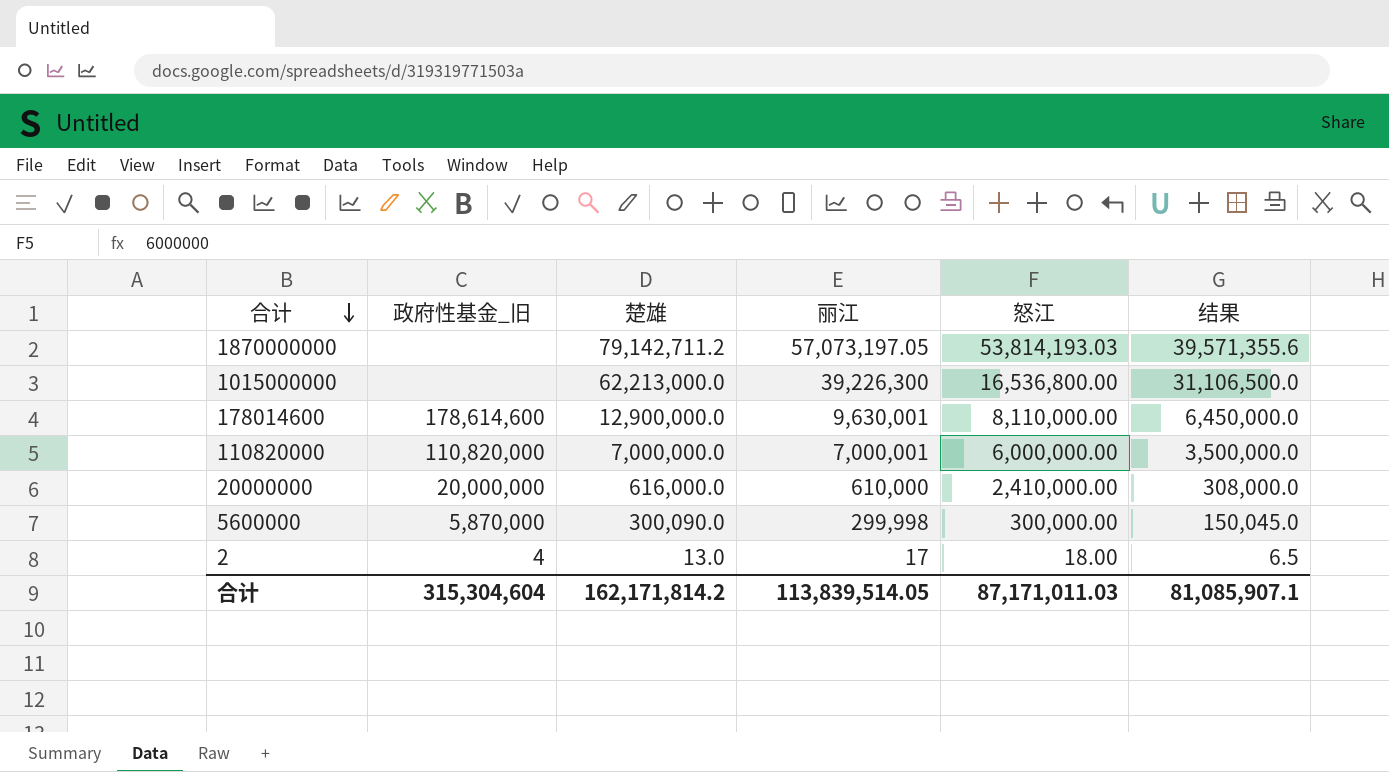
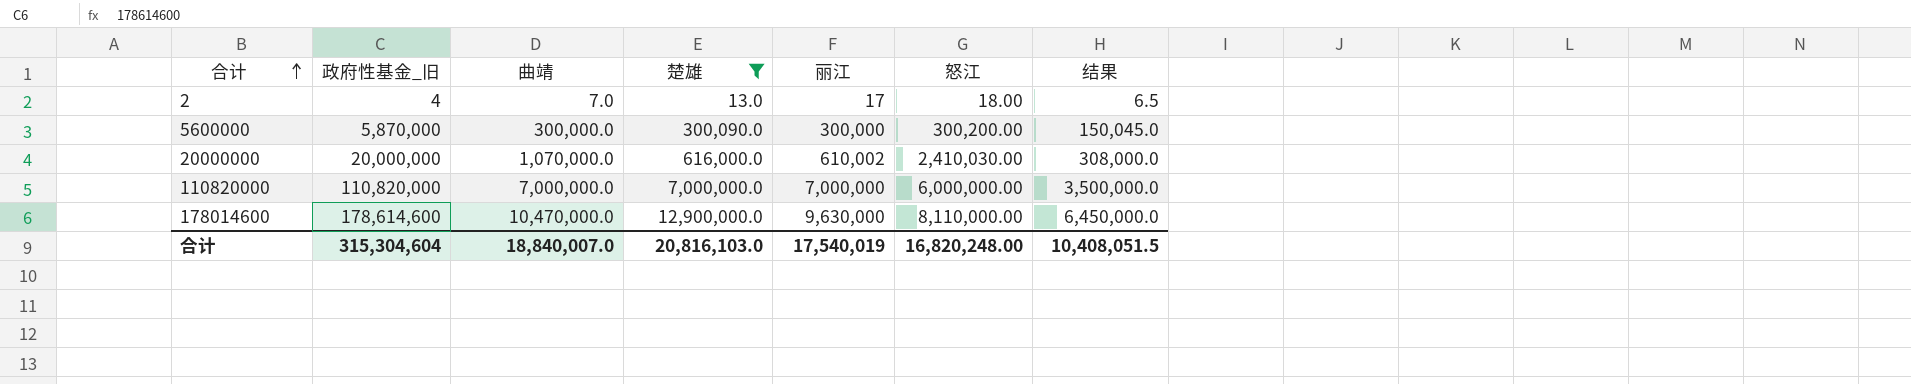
filter: none -> 楚雄 <= 12,900,000.0
row order: 合计 descending -> 合计 ascending
column 曲靖 | position: none -> 3
5600000 | 丽江: 299,998 -> 300,000
5600000 | 怒江: 300,000.00 -> 300,200.00
20000000 | 丽江: 610,000 -> 610,002
20000000 | 怒江: 2,410,000.00 -> 2,410,030.00
110820000 | 丽江: 7,000,001 -> 7,000,000
178014600 | 丽江: 9,630,001 -> 9,630,000
合计 | 楚雄: 162,171,814.2 -> 20,816,103.0
合计 | 丽江: 113,839,514.05 -> 17,540,019
合计 | 怒江: 87,171,011.03 -> 16,820,248.00
合计 | 结果: 81,085,907.1 -> 10,408,051.5

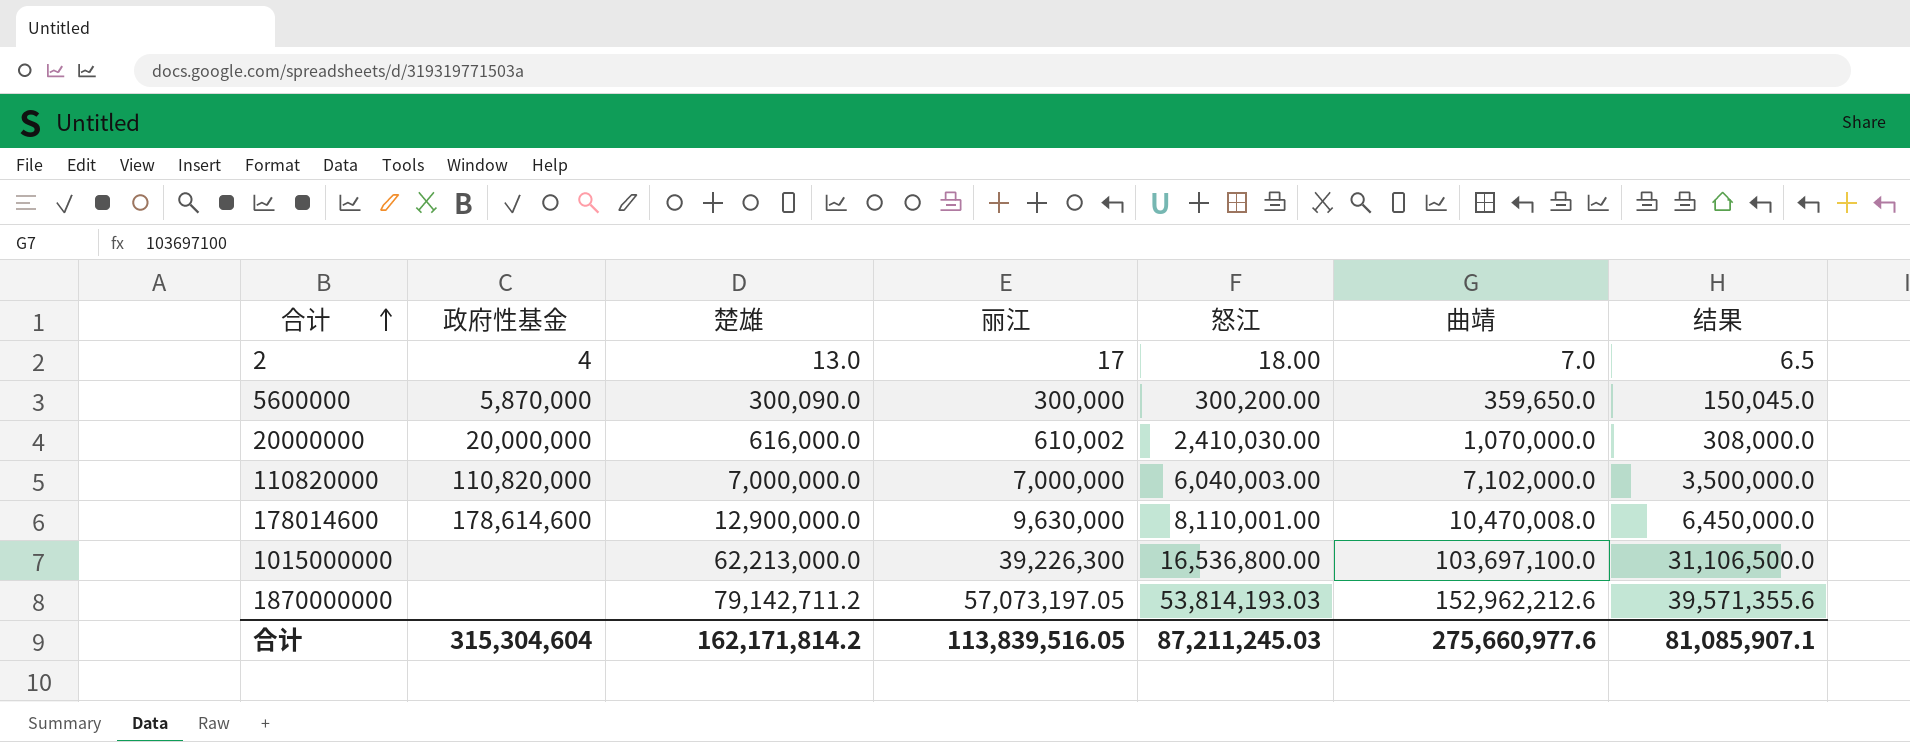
filter: 楚雄 <= 12,900,000.0 -> none
column name: 政府性基金_旧 -> 政府性基金
column 曲靖 | position: 3 -> 6
5600000 | 曲靖: 300,000.0 -> 359,650.0
110820000 | 怒江: 6,000,000.00 -> 6,040,003.00
110820000 | 曲靖: 7,000,000.0 -> 7,102,000.0
178014600 | 怒江: 8,110,000.00 -> 8,110,001.00
178014600 | 曲靖: 10,470,000.0 -> 10,470,008.0
合计 | 楚雄: 20,816,103.0 -> 162,171,814.2
合计 | 丽江: 17,540,019 -> 113,839,516.05
合计 | 怒江: 16,820,248.00 -> 87,211,245.03
合计 | 曲靖: 18,840,007.0 -> 275,660,977.6
合计 | 结果: 10,408,051.5 -> 81,085,907.1

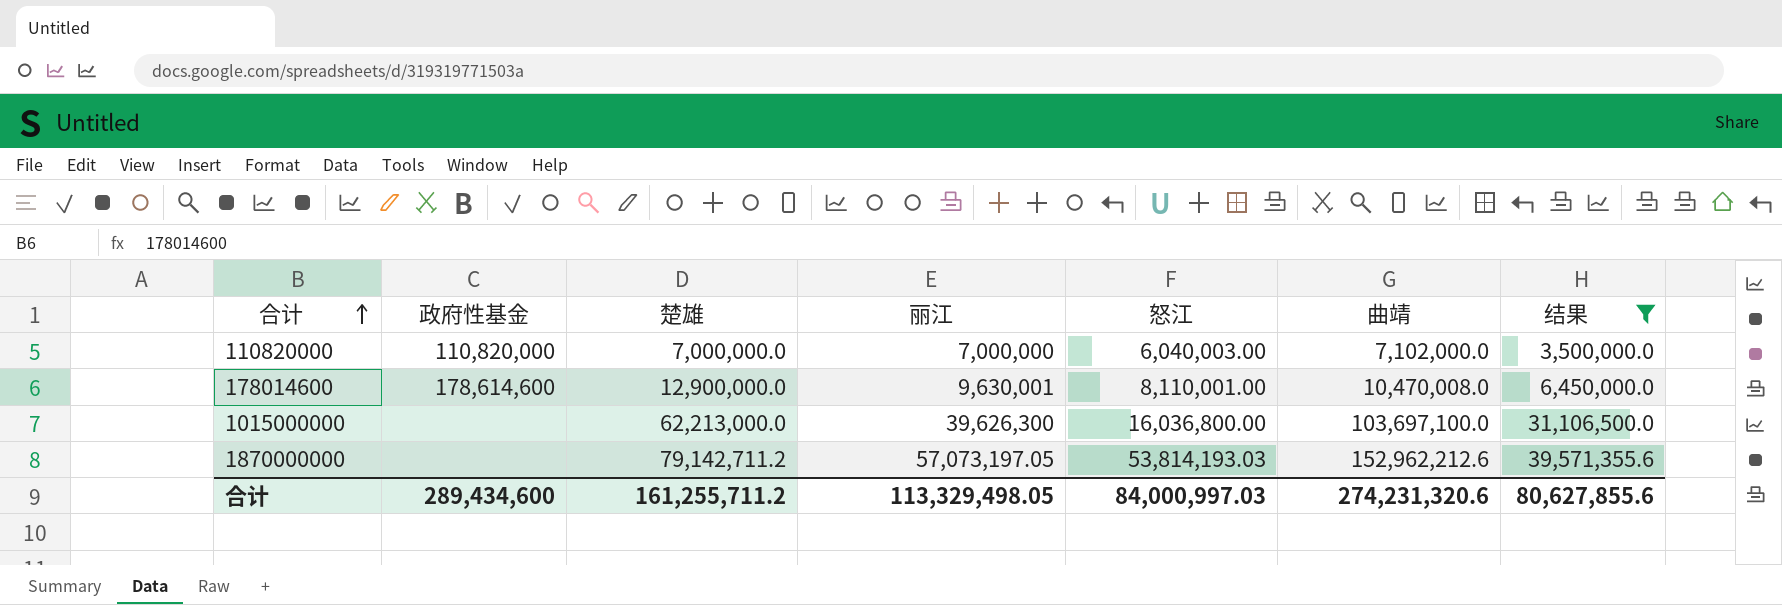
filter: none -> 结果 >= 3,500,000.0
178014600 | 丽江: 9,630,000 -> 9,630,001
1015000000 | 丽江: 39,226,300 -> 39,626,300
1015000000 | 怒江: 16,536,800.00 -> 16,036,800.00
合计 | 政府性基金: 315,304,604 -> 289,434,600
合计 | 楚雄: 162,171,814.2 -> 161,255,711.2
合计 | 丽江: 113,839,516.05 -> 113,329,498.05
合计 | 怒江: 87,211,245.03 -> 84,000,997.03
合计 | 曲靖: 275,660,977.6 -> 274,231,320.6
合计 | 结果: 81,085,907.1 -> 80,627,855.6

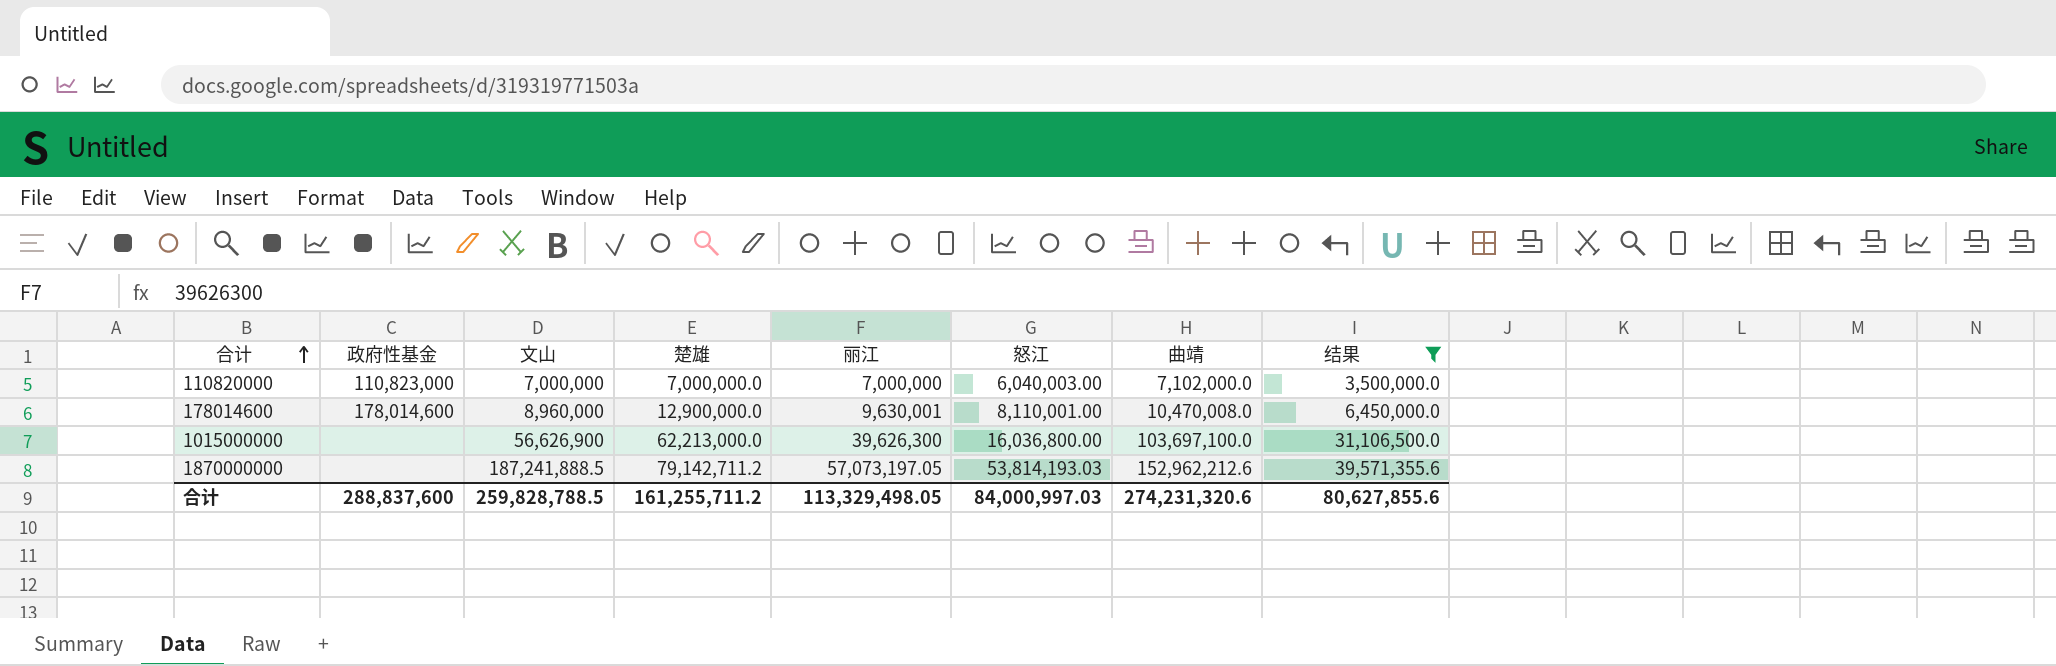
column 文山 | position: none -> 3
110820000 | 政府性基金: 110,820,000 -> 110,823,000
178014600 | 政府性基金: 178,614,600 -> 178,014,600
合计 | 政府性基金: 289,434,600 -> 288,837,600

